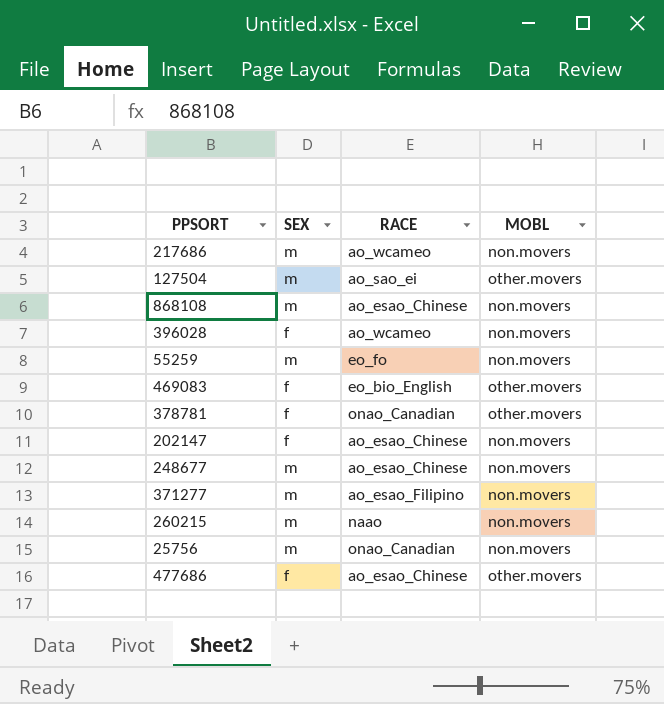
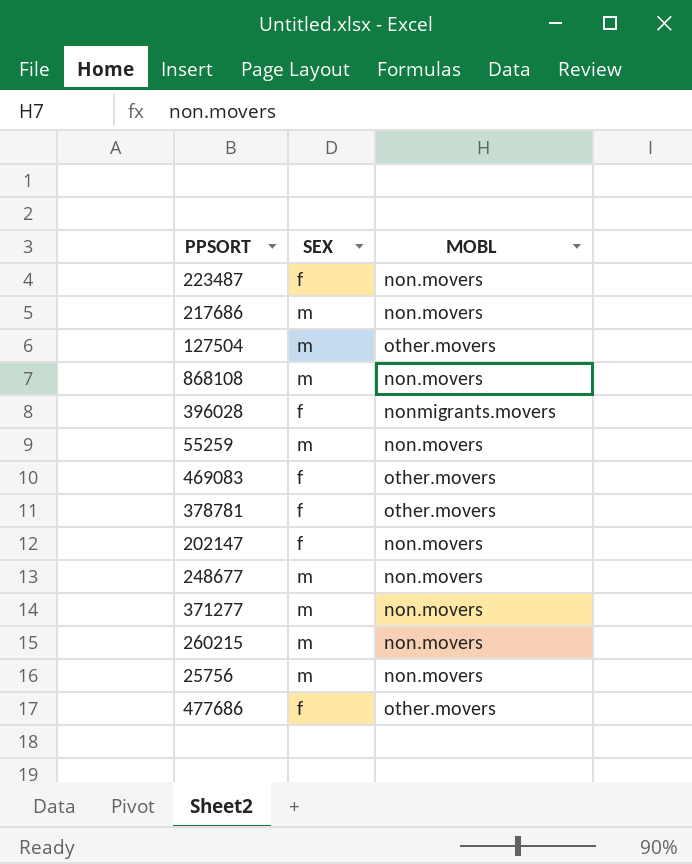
column RACE | position: 3 -> none
row 223487: none -> f | non.movers
396028 | MOBL: non.movers -> nonmigrants.movers

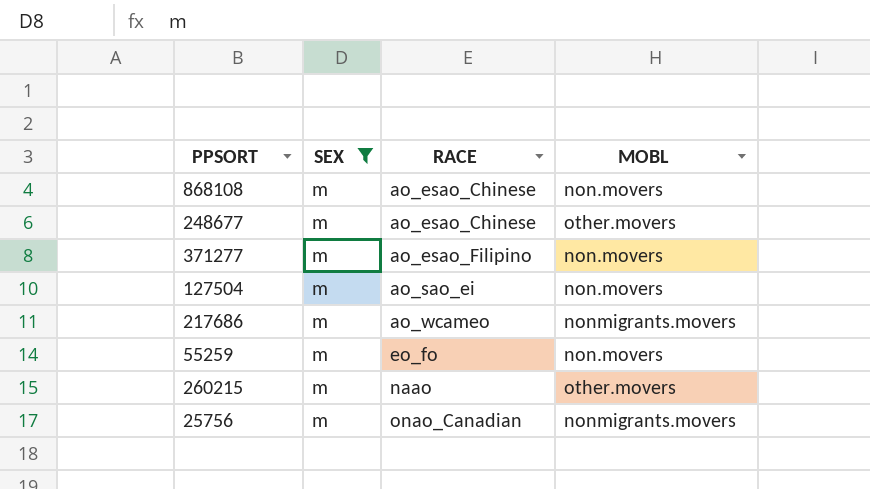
filter: none -> SEX = m
row order: none -> RACE ascending
column RACE | position: none -> 3
248677 | MOBL: non.movers -> other.movers
127504 | MOBL: other.movers -> non.movers
217686 | MOBL: non.movers -> nonmigrants.movers
260215 | MOBL: non.movers -> other.movers
25756 | MOBL: non.movers -> nonmigrants.movers

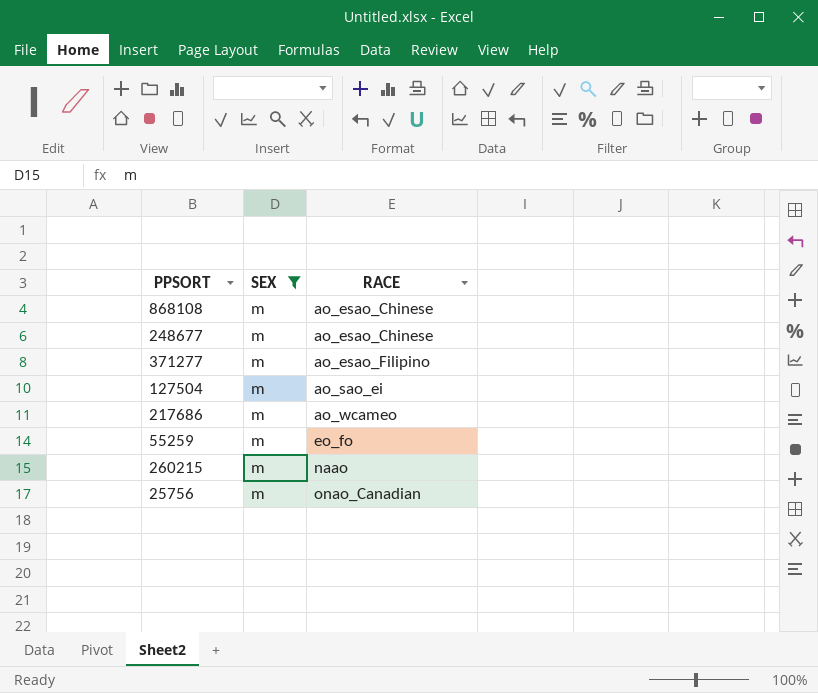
column MOBL | position: 4 -> none

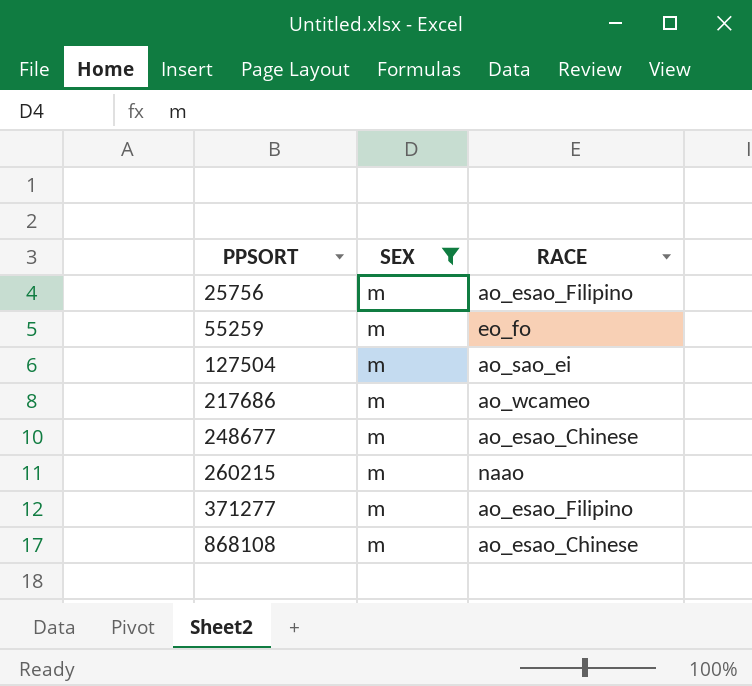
row order: RACE ascending -> PPSORT ascending
25756 | RACE: onao_Canadian -> ao_esao_Filipino

